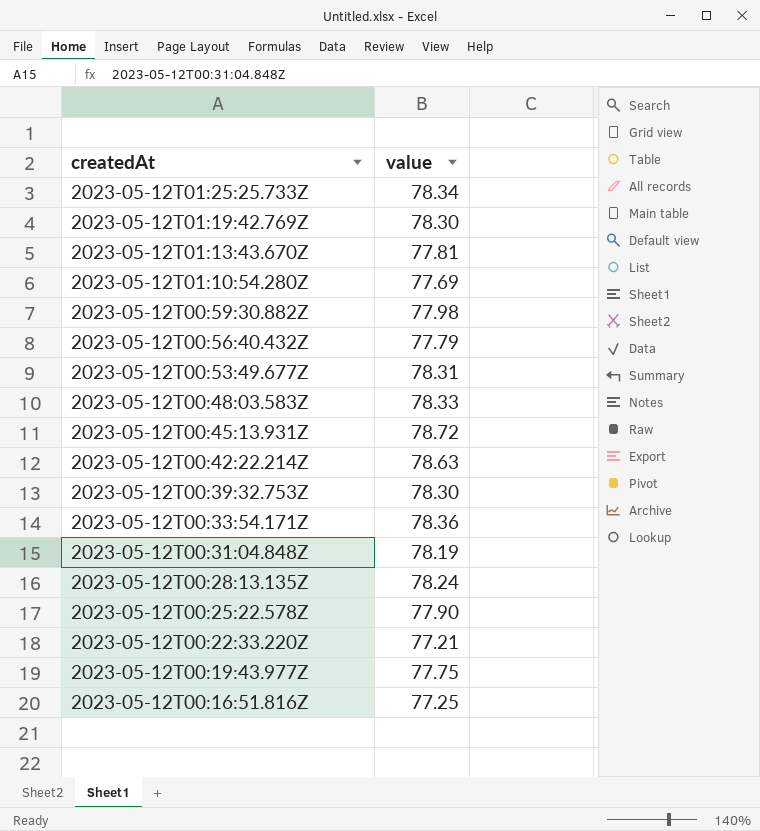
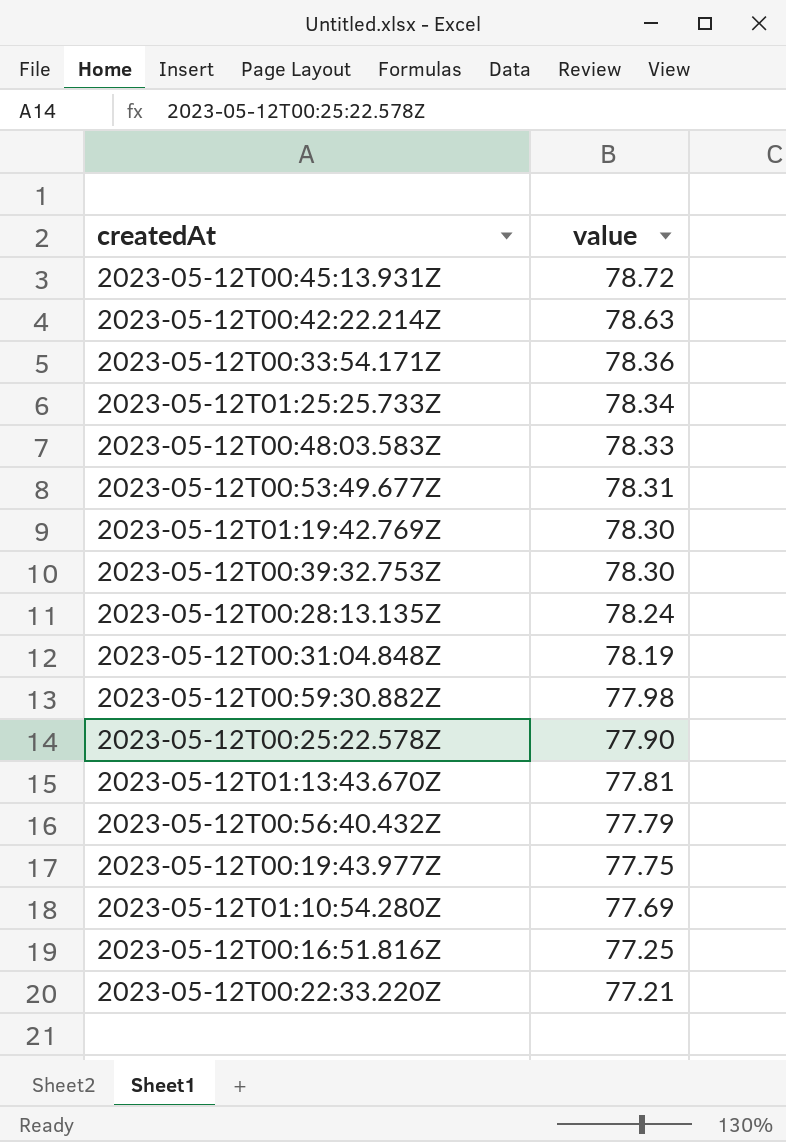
row order: createdAt descending -> value descending

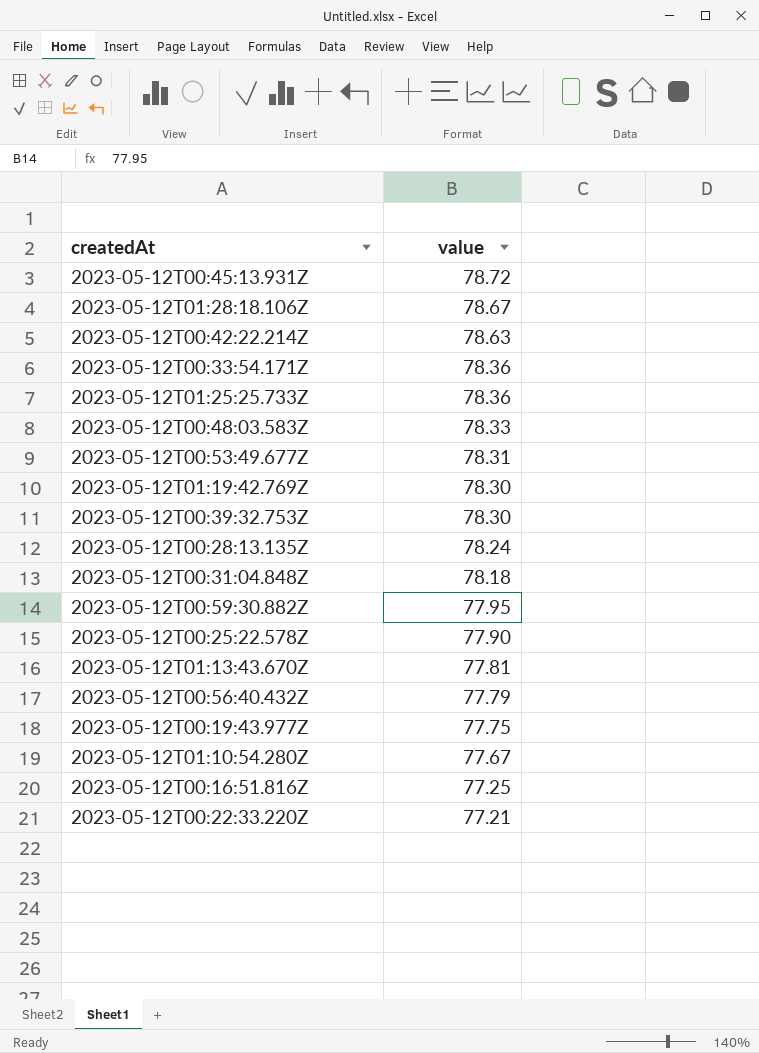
row 2023-05-12T01:28:18.106Z: none -> 78.67
2023-05-12T01:25:25.733Z | value: 78.34 -> 78.36
2023-05-12T00:31:04.848Z | value: 78.19 -> 78.18
2023-05-12T00:59:30.882Z | value: 77.98 -> 77.95
2023-05-12T01:10:54.280Z | value: 77.69 -> 77.67

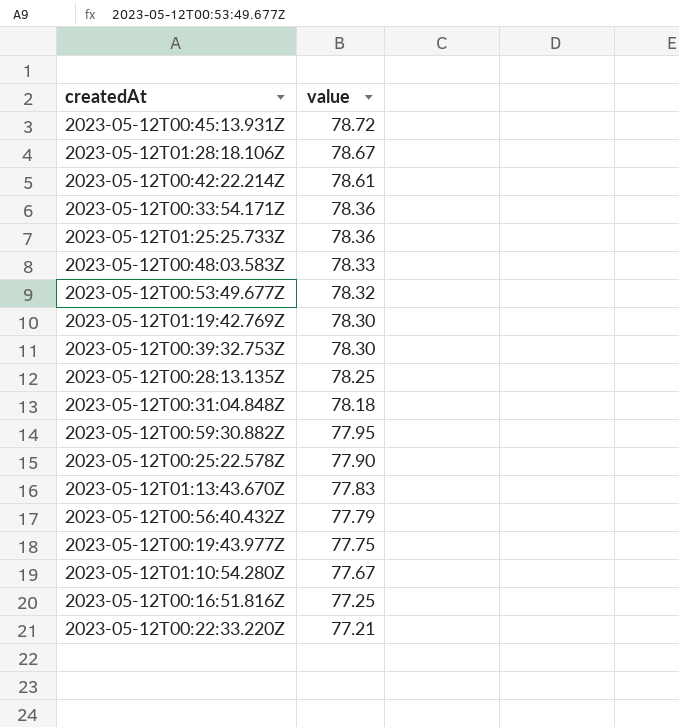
2023-05-12T00:42:22.214Z | value: 78.63 -> 78.61
2023-05-12T00:53:49.677Z | value: 78.31 -> 78.32
2023-05-12T00:28:13.135Z | value: 78.24 -> 78.25
2023-05-12T01:13:43.670Z | value: 77.81 -> 77.83

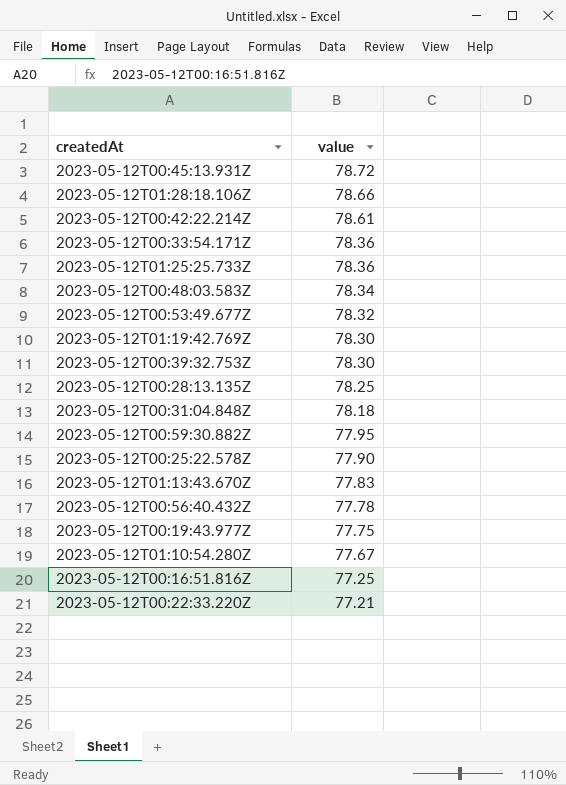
2023-05-12T01:28:18.106Z | value: 78.67 -> 78.66
2023-05-12T00:48:03.583Z | value: 78.33 -> 78.34
2023-05-12T00:56:40.432Z | value: 77.79 -> 77.78

